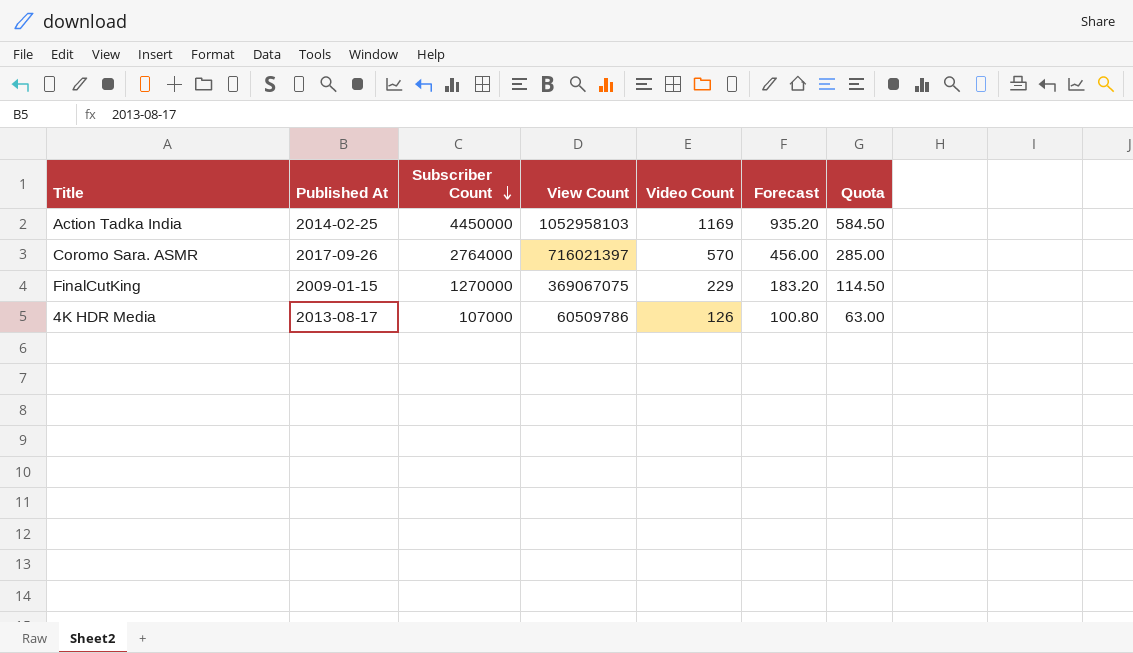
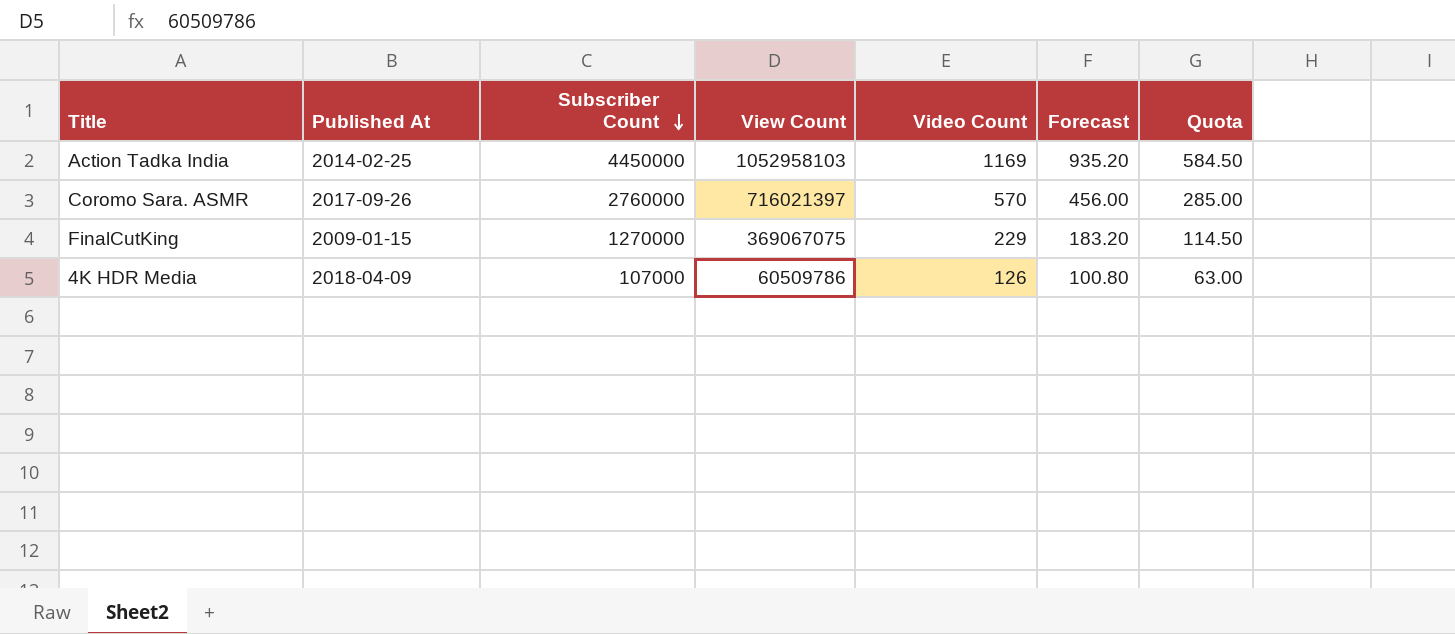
Coromo Sara. ASMR | Subscriber Count: 2764000 -> 2760000
4K HDR Media | Published At: 2013-08-17 -> 2018-04-09

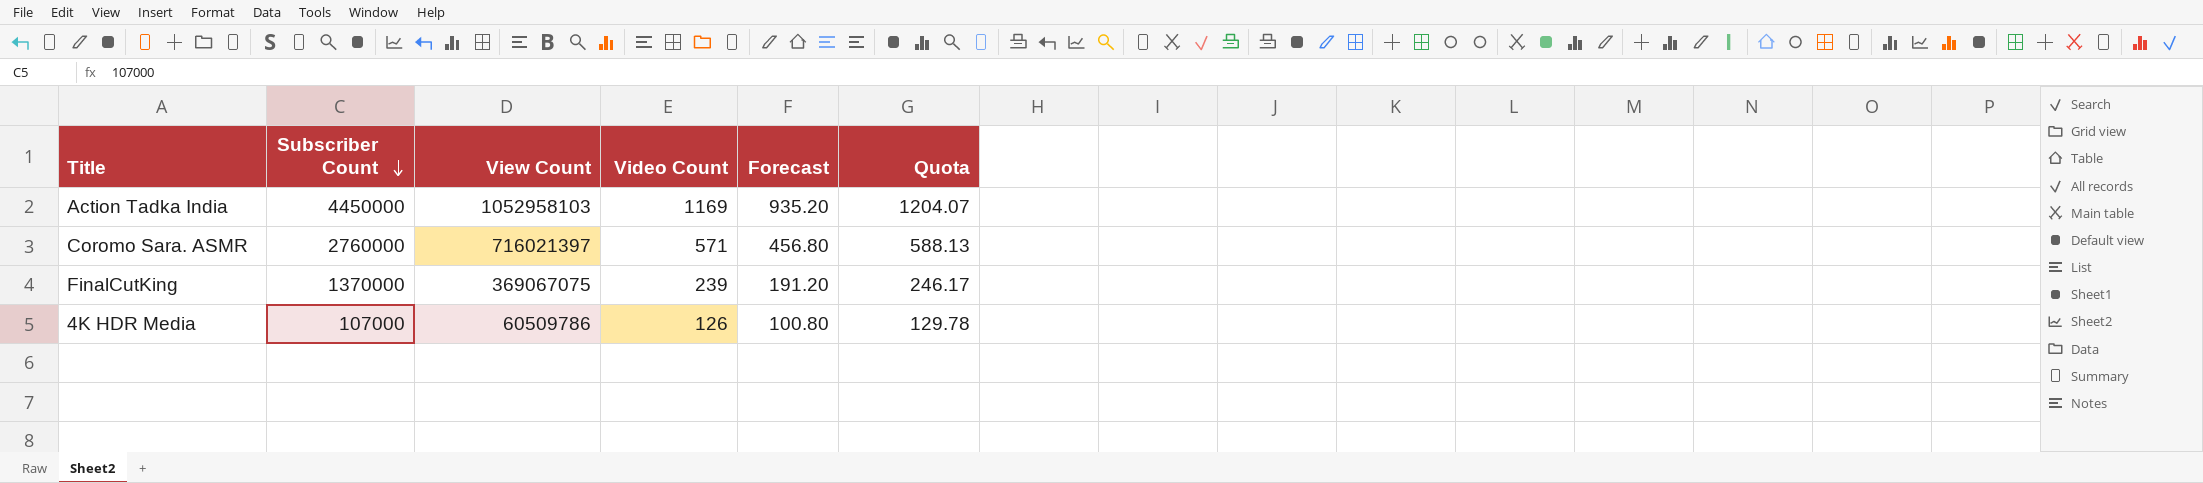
column Published At | position: 2 -> none
column Quota | formula: [Video Count] * 0.5 -> [Video Count] * 1.03
Coromo Sara. ASMR | Video Count: 570 -> 571
Coromo Sara. ASMR | Forecast: 456.00 -> 456.80
FinalCutKing | Subscriber Count: 1270000 -> 1370000
FinalCutKing | Video Count: 229 -> 239
FinalCutKing | Forecast: 183.20 -> 191.20

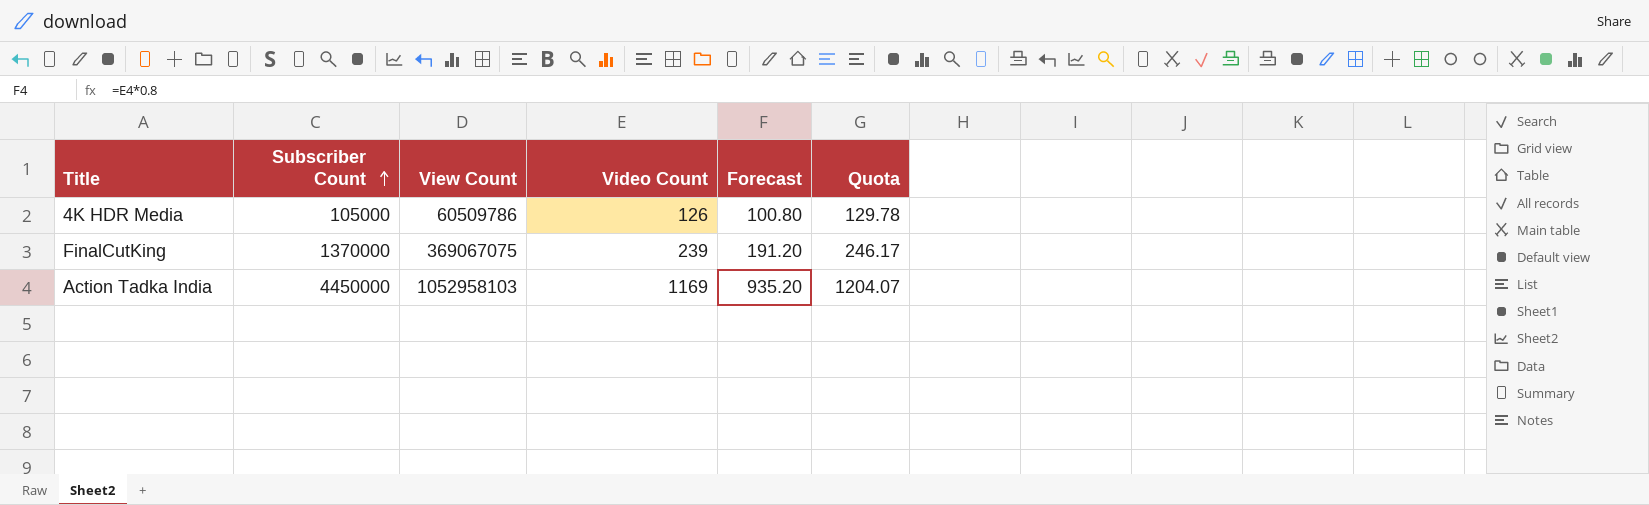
row order: Subscriber Count descending -> Subscriber Count ascending
row Coromo Sara. ASMR: 2760000 | 716021397 | 571 | 456.80 | 588.13 -> none
4K HDR Media | Subscriber Count: 107000 -> 105000

